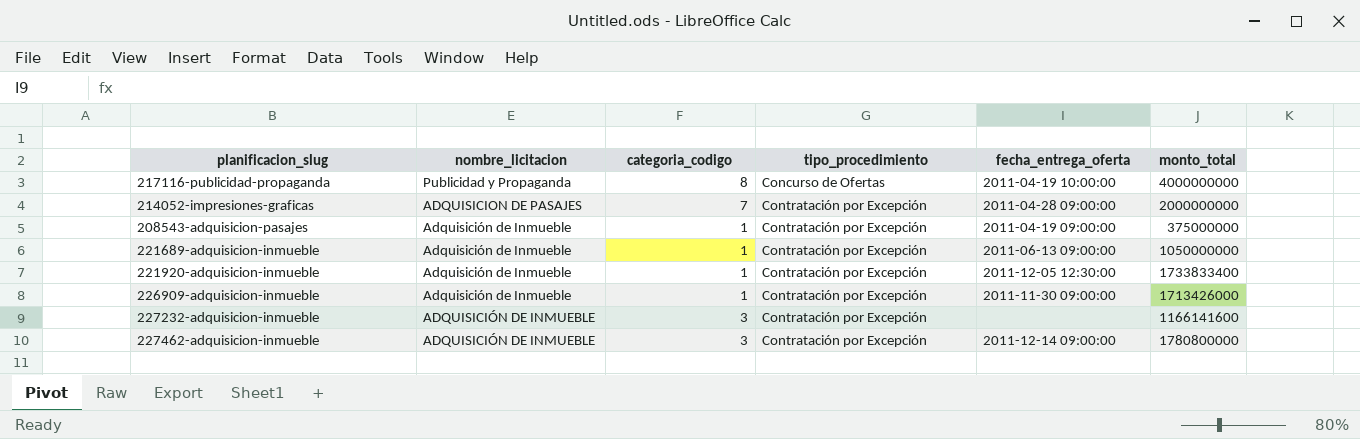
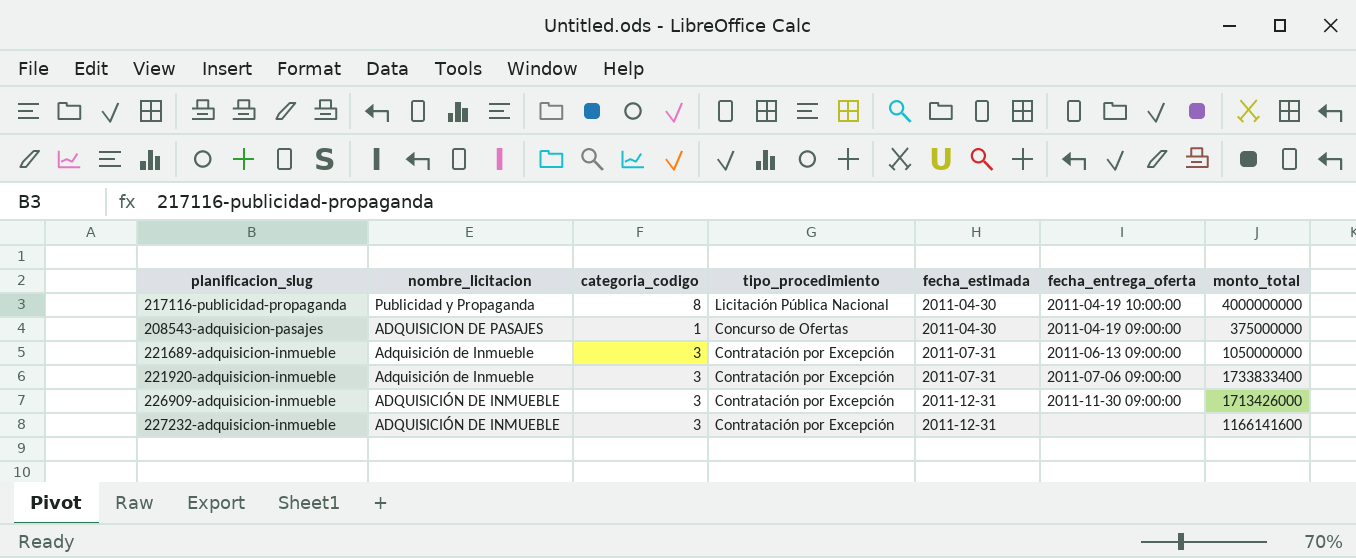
column fecha_estimada | position: none -> 5
row 214052-impresiones-graficas: ADQUISICION DE PASAJES | 7 | Contratación por Excepción | 2011-04-28 09:00:00 | 2000000000 -> none
row 227462-adquisicion-inmueble: ADQUISICIÓN DE INMUEBLE | 3 | Contratación por Excepción | 2011-12-14 09:00:00 | 1780800000 -> none
217116-publicidad-propaganda | tipo_procedimiento: Concurso de Ofertas -> Licitación Pública Nacional
208543-adquisicion-pasajes | nombre_licitacion: Adquisición de Inmueble -> ADQUISICION DE PASAJES
208543-adquisicion-pasajes | tipo_procedimiento: Contratación por Excepción -> Concurso de Ofertas
221689-adquisicion-inmueble | categoria_codigo: 1 -> 3
221920-adquisicion-inmueble | categoria_codigo: 1 -> 3
221920-adquisicion-inmueble | fecha_entrega_oferta: 2011-12-05 12:30:00 -> 2011-07-06 09:00:00
226909-adquisicion-inmueble | nombre_licitacion: Adquisición de Inmueble -> ADQUISICIÓN DE INMUEBLE
226909-adquisicion-inmueble | categoria_codigo: 1 -> 3

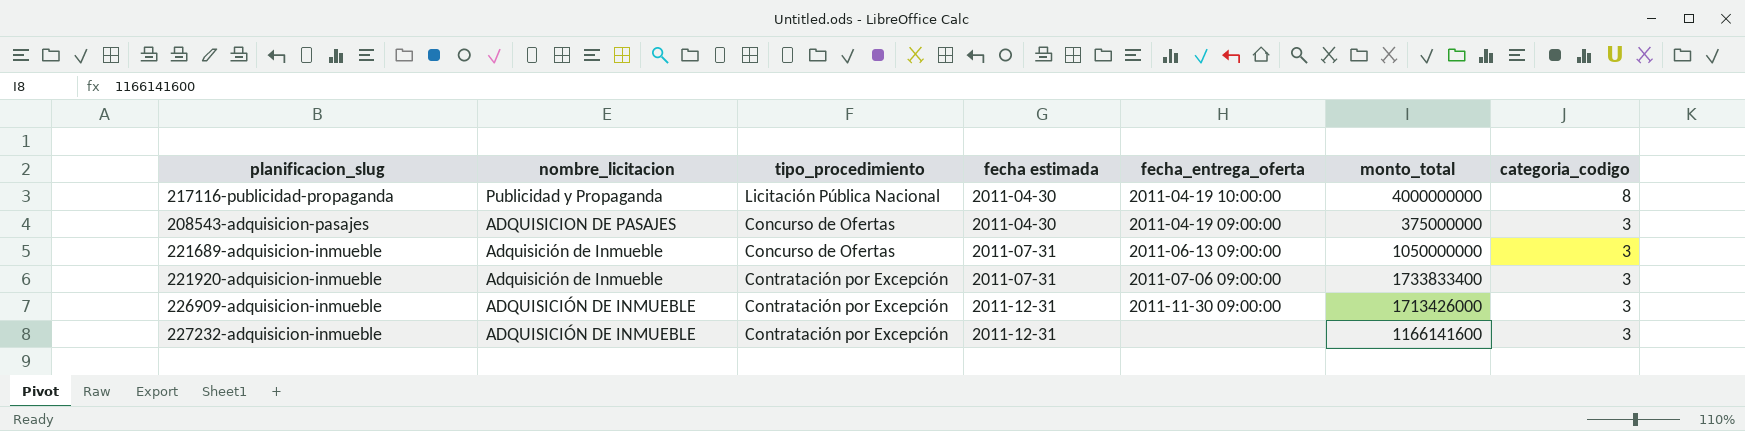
column name: fecha_estimada -> fecha estimada
column categoria_codigo | position: 3 -> 7
208543-adquisicion-pasajes | categoria_codigo: 1 -> 3
221689-adquisicion-inmueble | tipo_procedimiento: Contratación por Excepción -> Concurso de Ofertas

